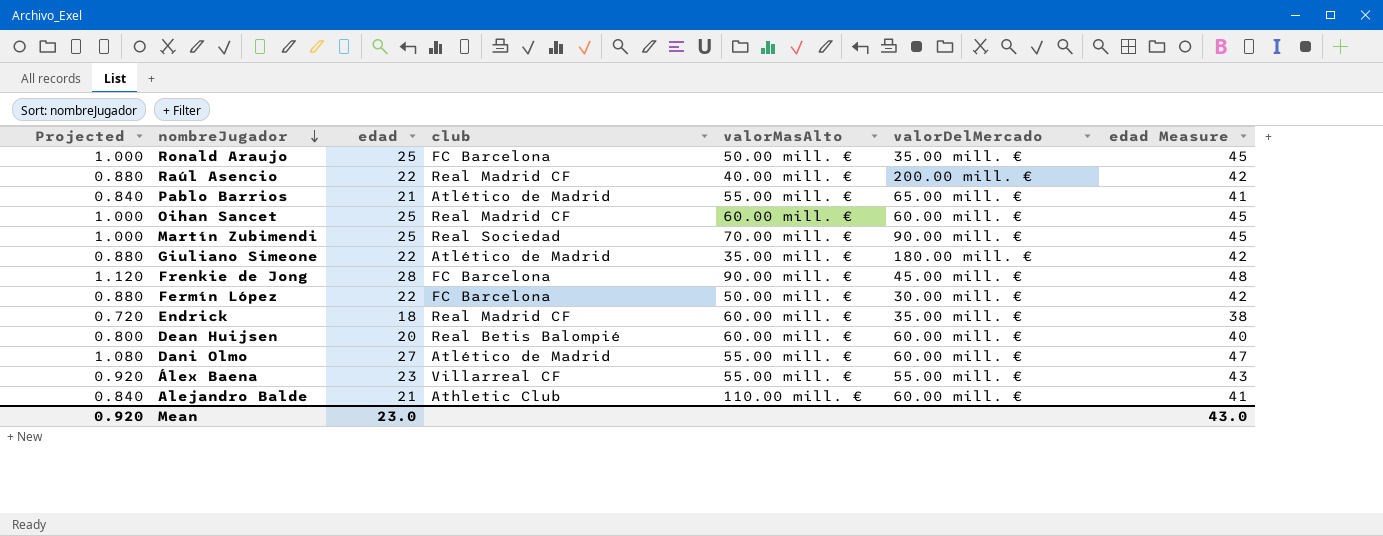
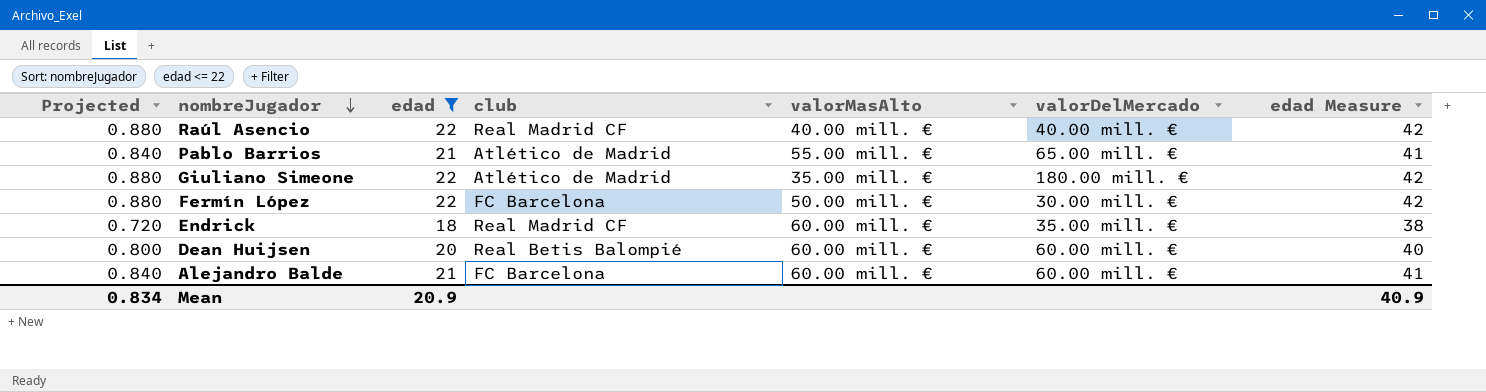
filter: none -> edad <= 22
Raúl Asencio | valorDelMercado: 200.00 mill. € -> 40.00 mill. €
Alejandro Balde | club: Athletic Club -> FC Barcelona
Alejandro Balde | valorMasAlto: 110.00 mill. € -> 60.00 mill. €
Mean | Projected: 0.920 -> 0.834
Mean | edad: 23.0 -> 20.9
Mean | edad Measure: 43.0 -> 40.9

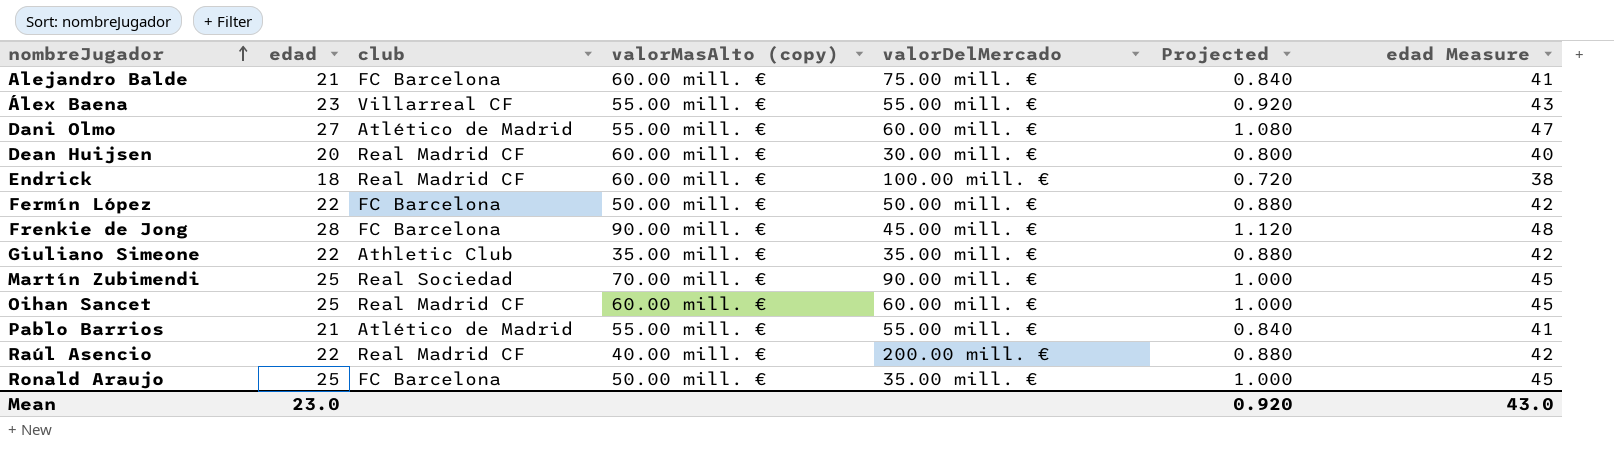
filter: edad <= 22 -> none
row order: nombreJugador descending -> nombreJugador ascending
column name: valorMasAlto -> valorMasAlto (copy)
column Projected | position: 1 -> 6
Alejandro Balde | valorDelMercado: 60.00 mill. € -> 75.00 mill. €
Dean Huijsen | club: Real Betis Balompié -> Real Madrid CF
Dean Huijsen | valorDelMercado: 60.00 mill. € -> 30.00 mill. €
Endrick | valorDelMercado: 35.00 mill. € -> 100.00 mill. €
Fermín López | valorDelMercado: 30.00 mill. € -> 50.00 mill. €
Giuliano Simeone | club: Atlético de Madrid -> Athletic Club
Giuliano Simeone | valorDelMercado: 180.00 mill. € -> 35.00 mill. €
Pablo Barrios | valorDelMercado: 65.00 mill. € -> 55.00 mill. €
Raúl Asencio | valorDelMercado: 40.00 mill. € -> 200.00 mill. €
Mean | edad: 20.9 -> 23.0
Mean | Projected: 0.834 -> 0.920
Mean | edad Measure: 40.9 -> 43.0

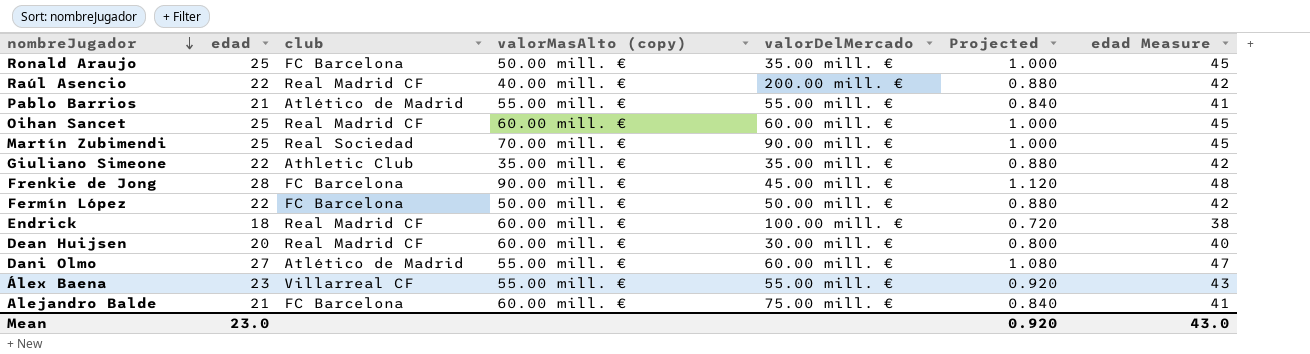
row order: nombreJugador ascending -> nombreJugador descending

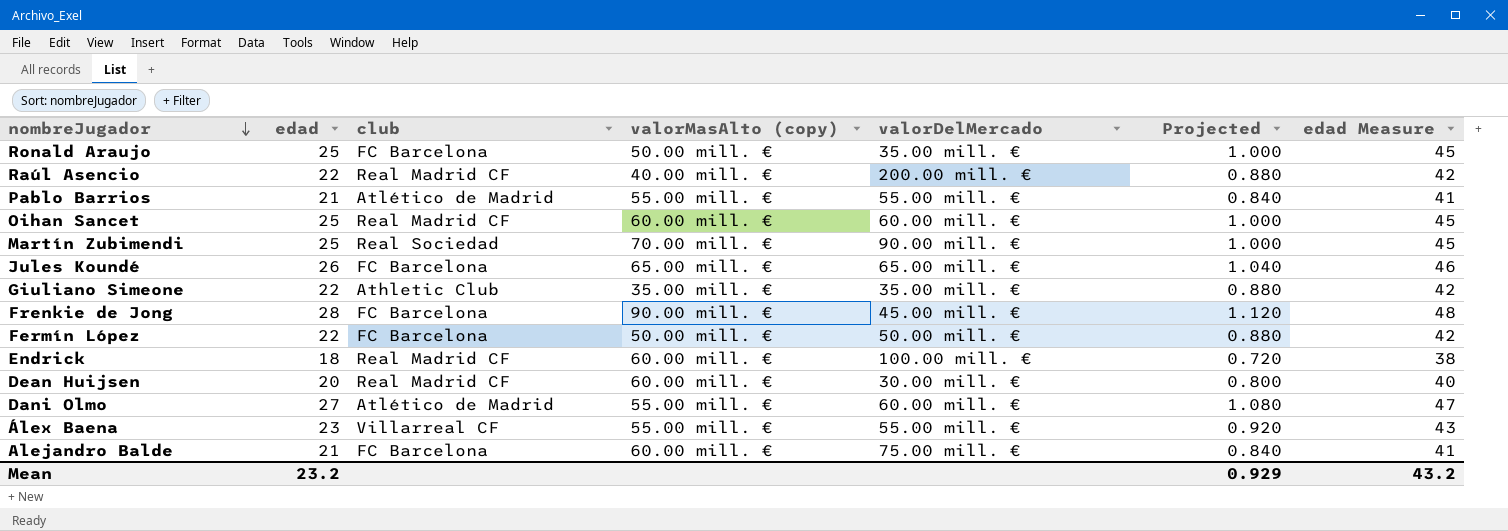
row Jules Koundé: none -> 26 | FC Barcelona | 65.00 mill. € | 65.00 mill. € | 1.040 | 46
Mean | edad: 23.0 -> 23.2
Mean | Projected: 0.920 -> 0.929
Mean | edad Measure: 43.0 -> 43.2

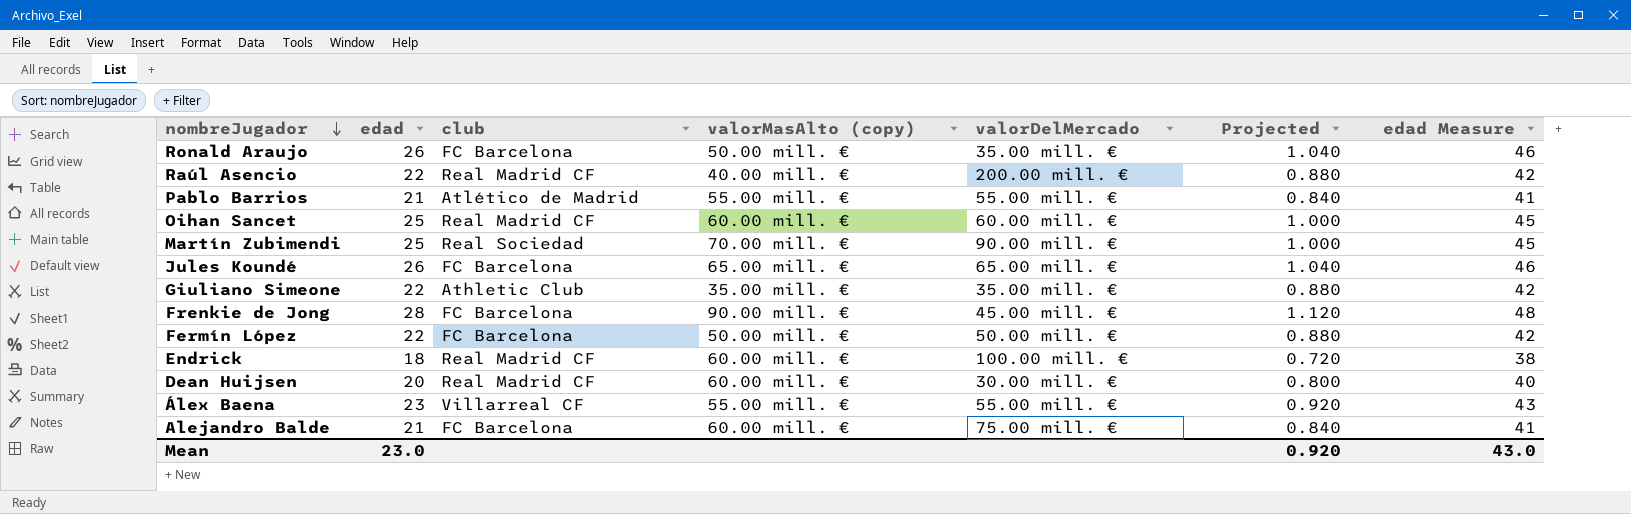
row Dani Olmo: 27 | Atlético de Madrid | 55.00 mill. € | 60.00 mill. € | 1.080 | 47 -> none
Ronald Araujo | edad: 25 -> 26
Ronald Araujo | Projected: 1.000 -> 1.040
Ronald Araujo | edad Measure: 45 -> 46
Mean | edad: 23.2 -> 23.0
Mean | Projected: 0.929 -> 0.920
Mean | edad Measure: 43.2 -> 43.0

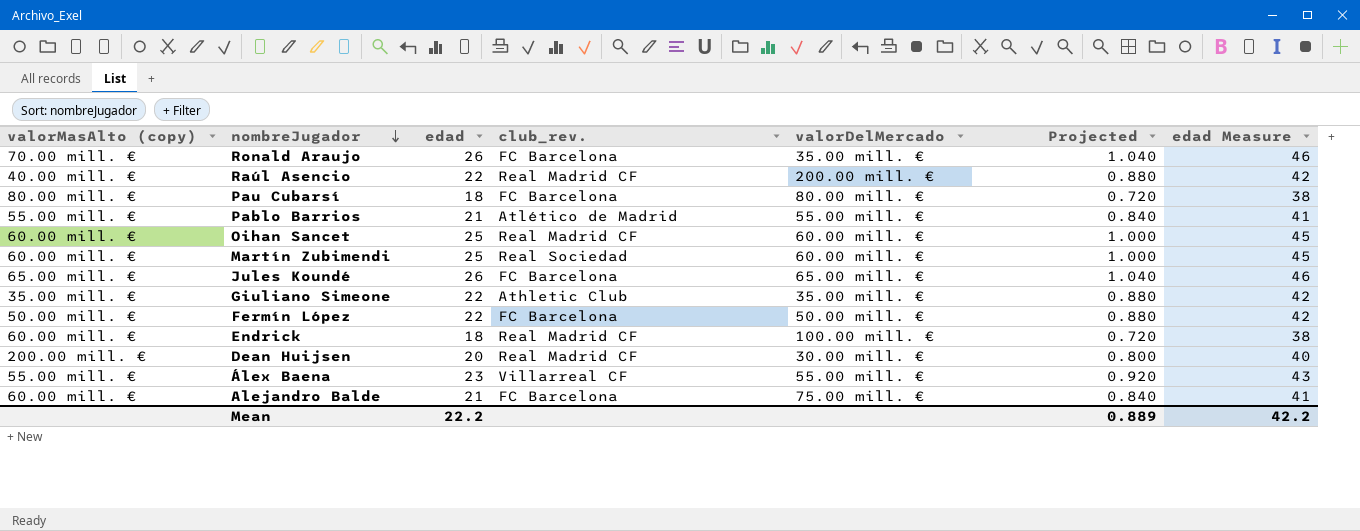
column valorMasAlto (copy) | position: 4 -> 1
column name: club -> club_rev.
row Frenkie de Jong: 28 | FC Barcelona | 90.00 mill. € | 45.00 mill. € | 1.120 | 48 -> none
Ronald Araujo | valorMasAlto (copy): 50.00 mill. € -> 70.00 mill. €
row Pau Cubarsí: none -> 80.00 mill. € | 18 | FC Barcelona | 80.00 mill. € | 0.720 | 38
Martín Zubimendi | valorMasAlto (copy): 70.00 mill. € -> 60.00 mill. €
Martín Zubimendi | valorDelMercado: 90.00 mill. € -> 60.00 mill. €
Dean Huijsen | valorMasAlto (copy): 60.00 mill. € -> 200.00 mill. €
Mean | edad: 23.0 -> 22.2
Mean | Projected: 0.920 -> 0.889
Mean | edad Measure: 43.0 -> 42.2

